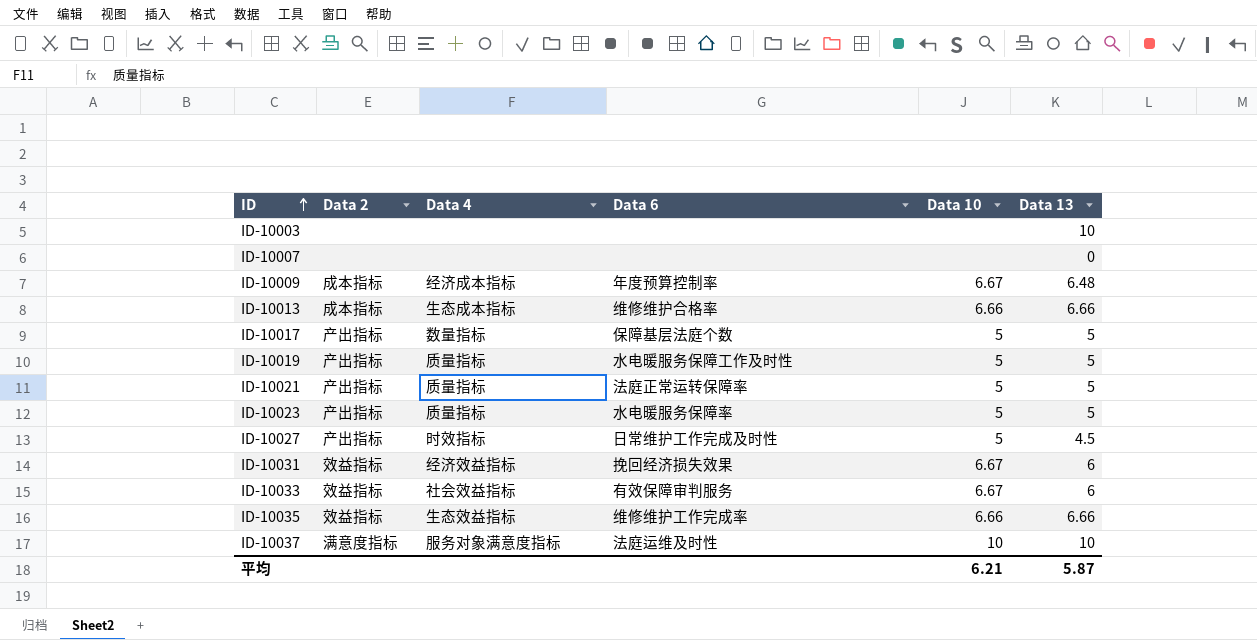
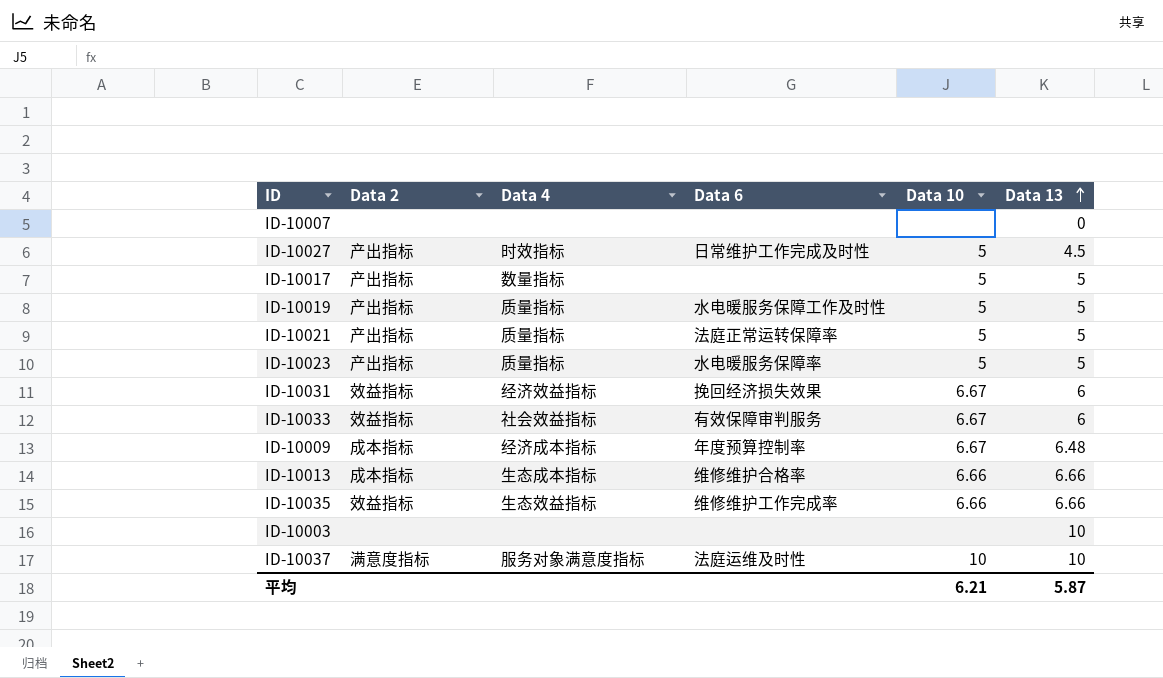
row order: ID ascending -> Data 13 ascending
ID-10017 | Data 6: 保障基层法庭个数 -> none

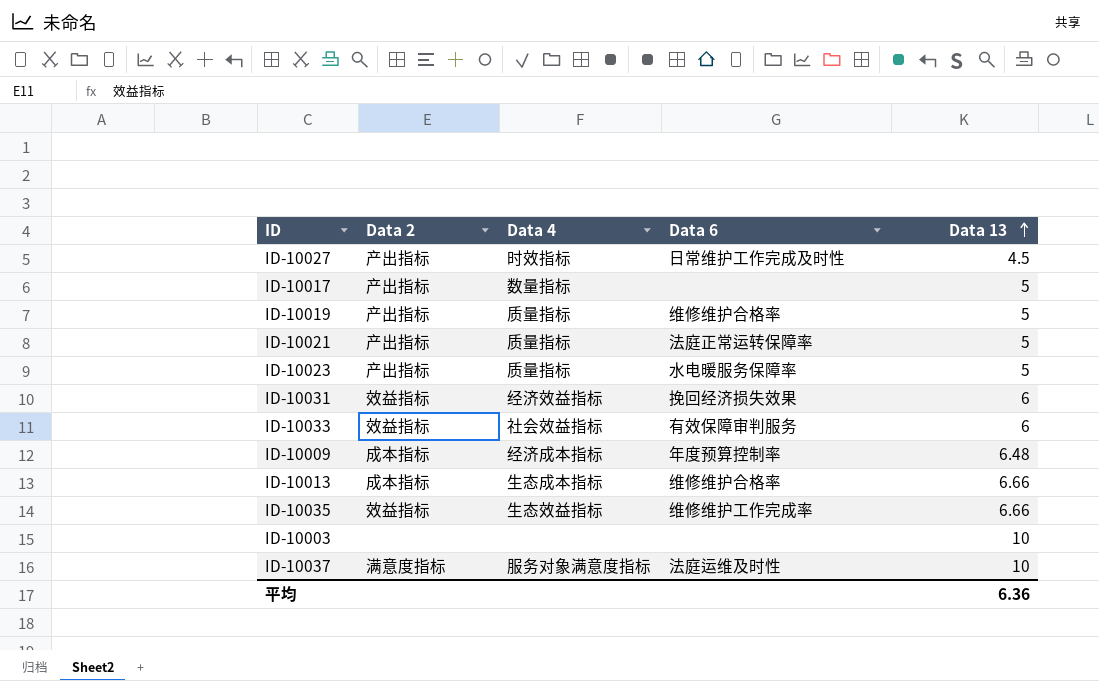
column Data 10 | position: 5 -> none
row ID-10007: none | none | none | none | 0 -> none
ID-10019 | Data 6: 水电暖服务保障工作及时性 -> 维修维护合格率
平均 | Data 13: 5.87 -> 6.36

